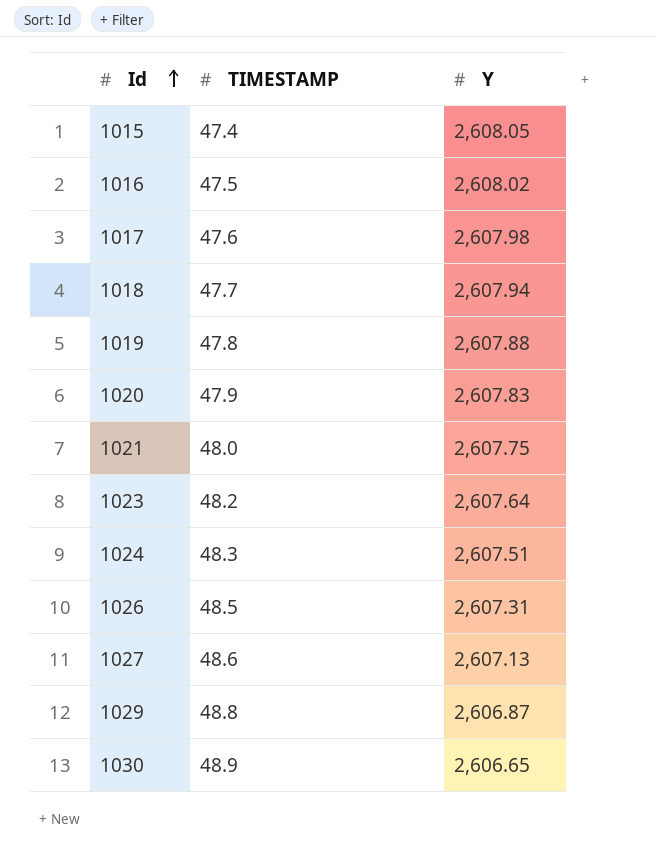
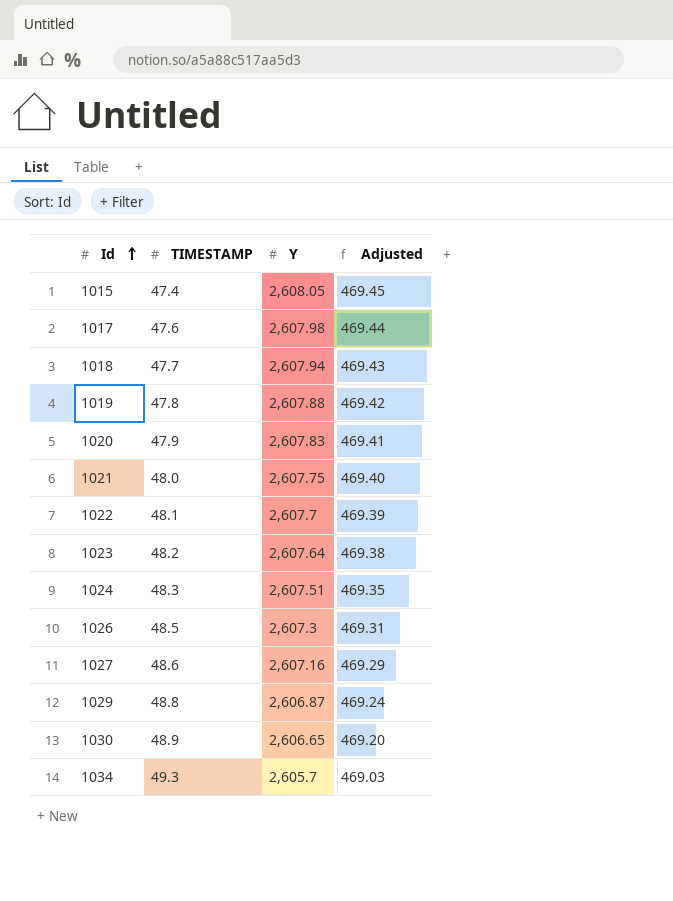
column Adjusted | formula: none -> [Y] * 0.18
row 1016: 47.5 | 2,608.02 -> none
row 1022: none -> 48.1 | 2,607.7 | 469.39
1026 | Y: 2,607.31 -> 2,607.3
1027 | Y: 2,607.13 -> 2,607.16
row 1034: none -> 49.3 | 2,605.7 | 469.03

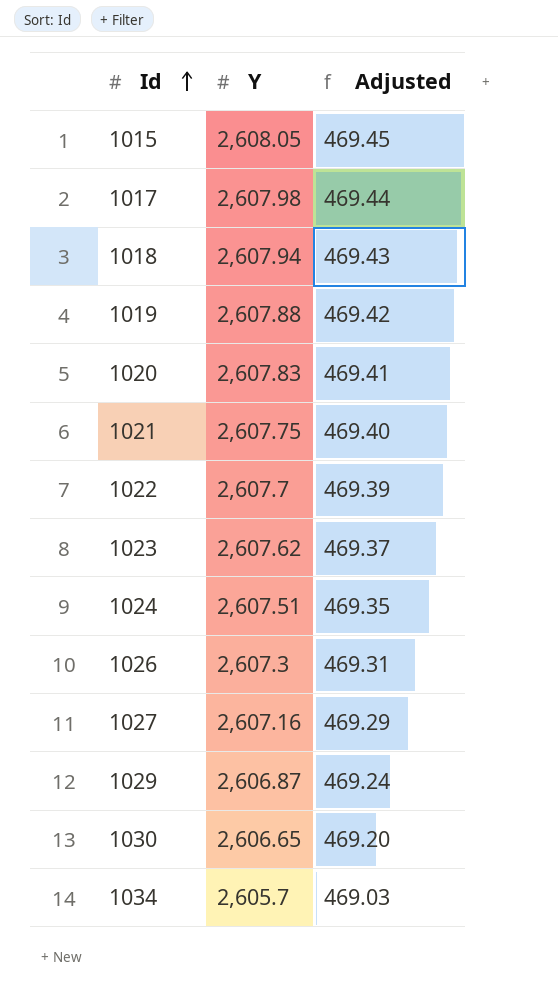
column TIMESTAMP | position: 2 -> none
1023 | Y: 2,607.64 -> 2,607.62
1023 | Adjusted: 469.38 -> 469.37

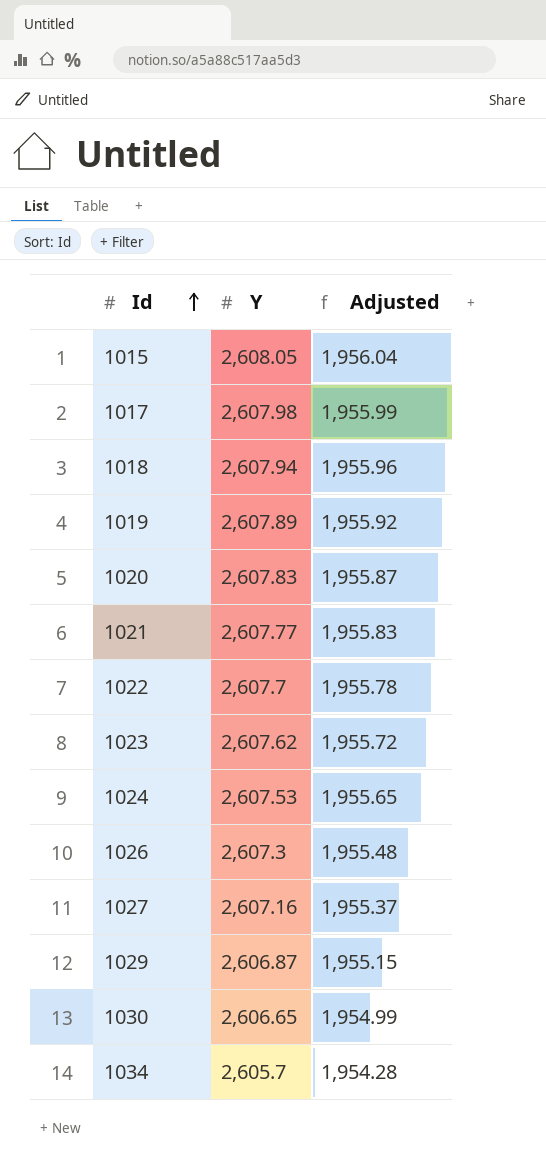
column Adjusted | formula: [Y] * 0.18 -> [Y] * 0.75
1019 | Y: 2,607.88 -> 2,607.89
1021 | Y: 2,607.75 -> 2,607.77
1024 | Y: 2,607.51 -> 2,607.53

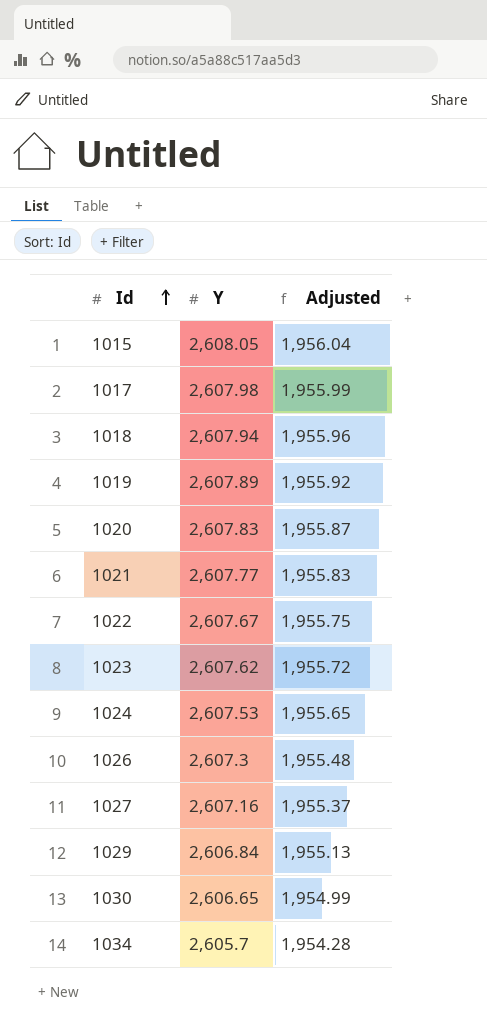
1022 | Y: 2,607.7 -> 2,607.67
1022 | Adjusted: 1,955.78 -> 1,955.75
1029 | Y: 2,606.87 -> 2,606.84
1029 | Adjusted: 1,955.15 -> 1,955.13

